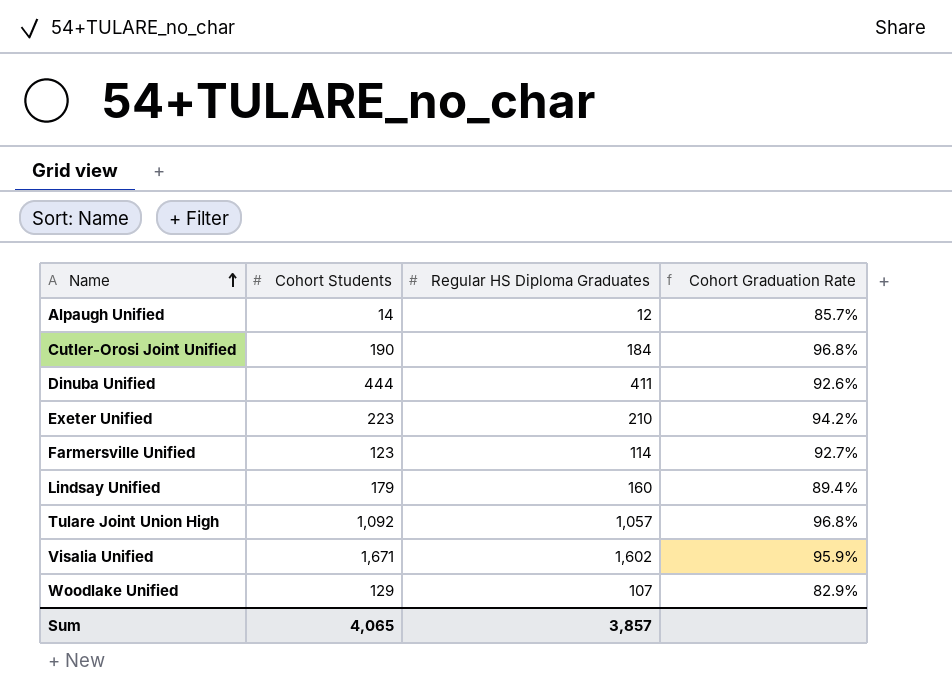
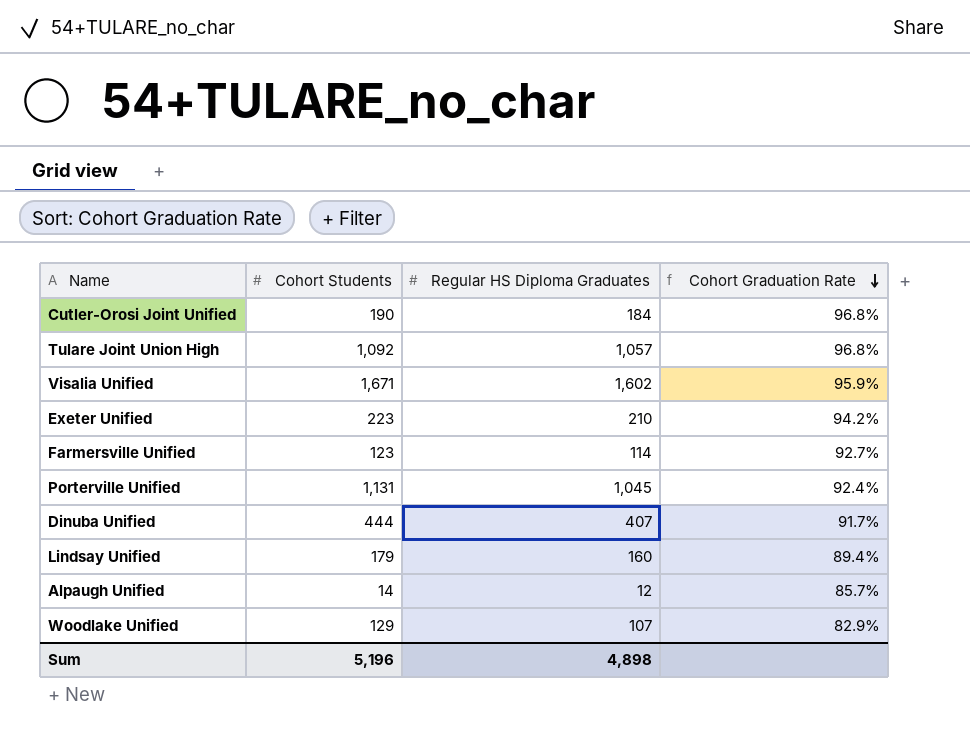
row order: Name ascending -> Cohort Graduation Rate descending
row Porterville Unified: none -> 1,131 | 1,045 | 92.4%
Dinuba Unified | Regular HS Diploma Graduates: 411 -> 407
Dinuba Unified | Cohort Graduation Rate: 92.6% -> 91.7%
Sum | Cohort Students: 4,065 -> 5,196
Sum | Regular HS Diploma Graduates: 3,857 -> 4,898

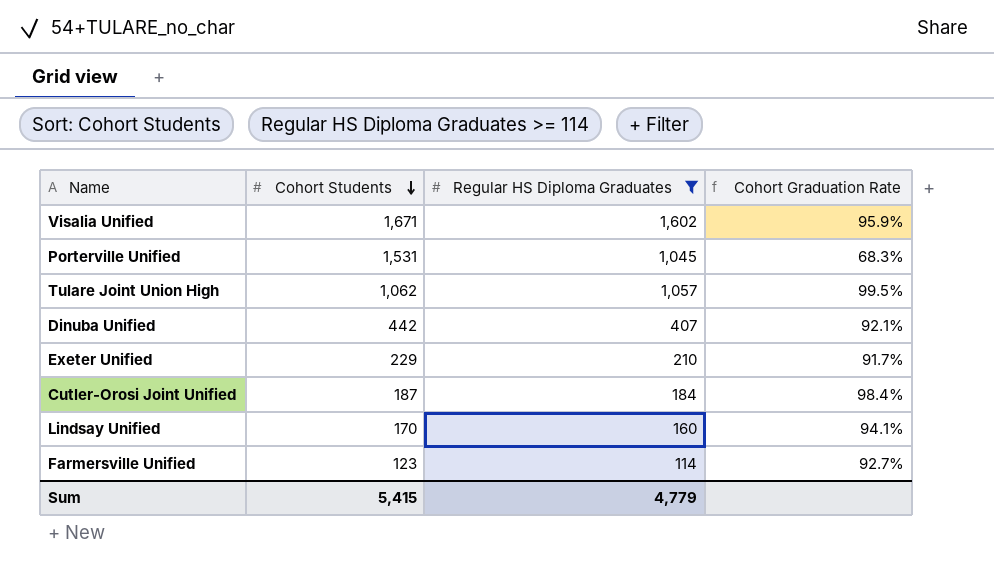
filter: none -> Regular HS Diploma Graduates >= 114
row order: Cohort Graduation Rate descending -> Cohort Students descending
Porterville Unified | Cohort Students: 1,131 -> 1,531
Porterville Unified | Cohort Graduation Rate: 92.4% -> 68.3%
Tulare Joint Union High | Cohort Students: 1,092 -> 1,062
Tulare Joint Union High | Cohort Graduation Rate: 96.8% -> 99.5%
Dinuba Unified | Cohort Students: 444 -> 442
Dinuba Unified | Cohort Graduation Rate: 91.7% -> 92.1%
Exeter Unified | Cohort Students: 223 -> 229
Exeter Unified | Cohort Graduation Rate: 94.2% -> 91.7%
Cutler-Orosi Joint Unified | Cohort Students: 190 -> 187
Cutler-Orosi Joint Unified | Cohort Graduation Rate: 96.8% -> 98.4%
Lindsay Unified | Cohort Students: 179 -> 170
Lindsay Unified | Cohort Graduation Rate: 89.4% -> 94.1%
Sum | Cohort Students: 5,196 -> 5,415
Sum | Regular HS Diploma Graduates: 4,898 -> 4,779

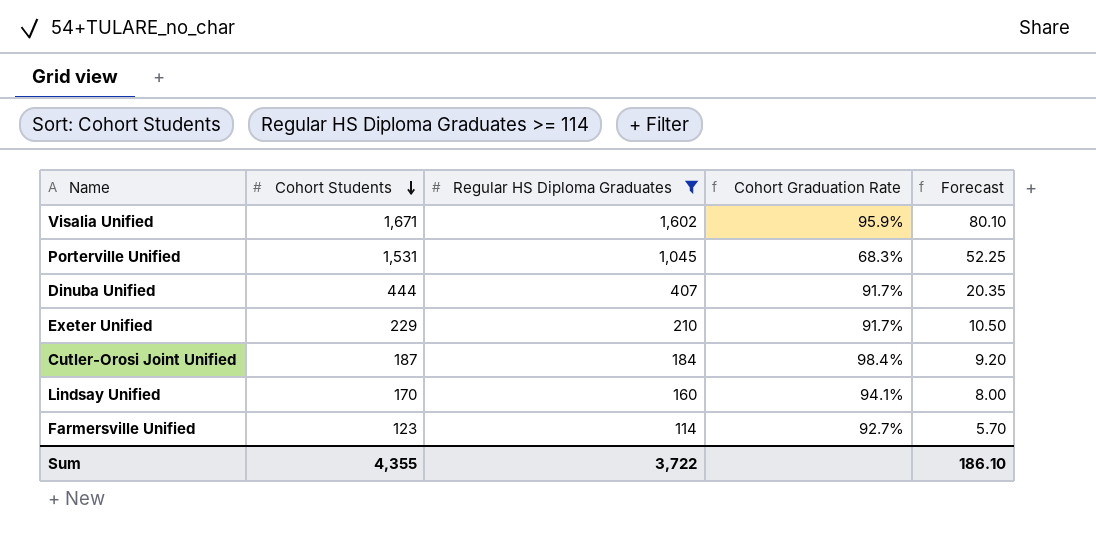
column Forecast | formula: none -> [Regular HS Diploma Graduates] * 0.05
row Tulare Joint Union High: 1,062 | 1,057 | 99.5% -> none
Dinuba Unified | Cohort Students: 442 -> 444
Dinuba Unified | Cohort Graduation Rate: 92.1% -> 91.7%
Sum | Cohort Students: 5,415 -> 4,355
Sum | Regular HS Diploma Graduates: 4,779 -> 3,722

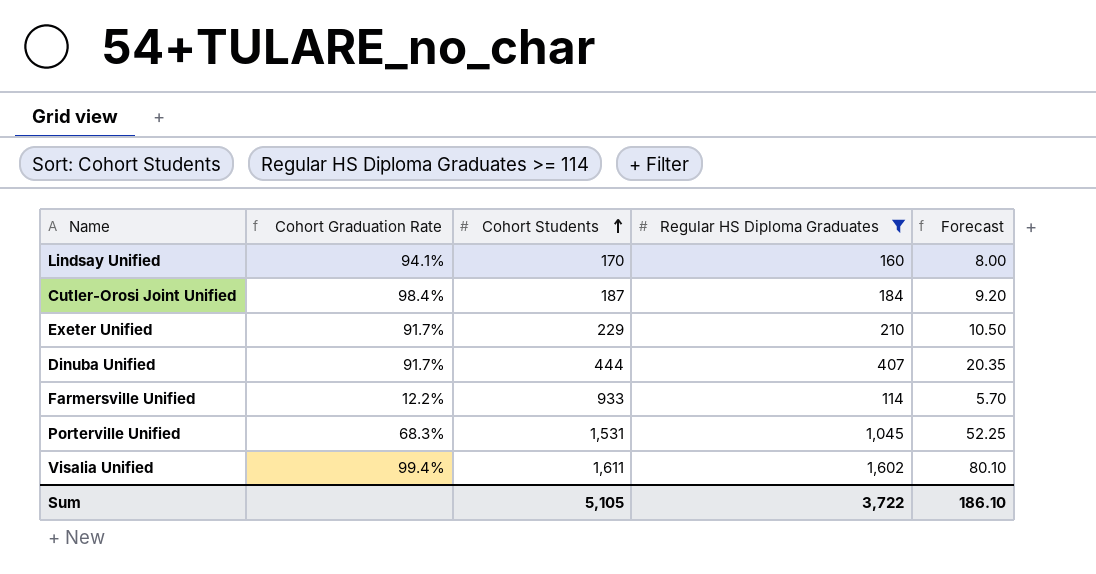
row order: Cohort Students descending -> Cohort Students ascending
column Cohort Graduation Rate | position: 4 -> 2
Farmersville Unified | Cohort Graduation Rate: 92.7% -> 12.2%
Farmersville Unified | Cohort Students: 123 -> 933
Visalia Unified | Cohort Graduation Rate: 95.9% -> 99.4%
Visalia Unified | Cohort Students: 1,671 -> 1,611
Sum | Cohort Students: 4,355 -> 5,105

